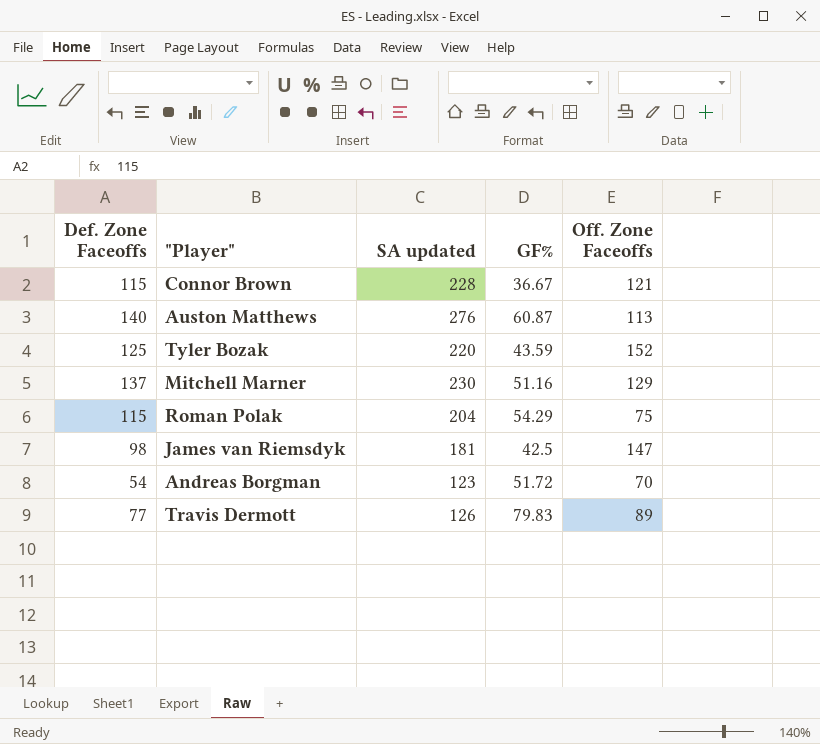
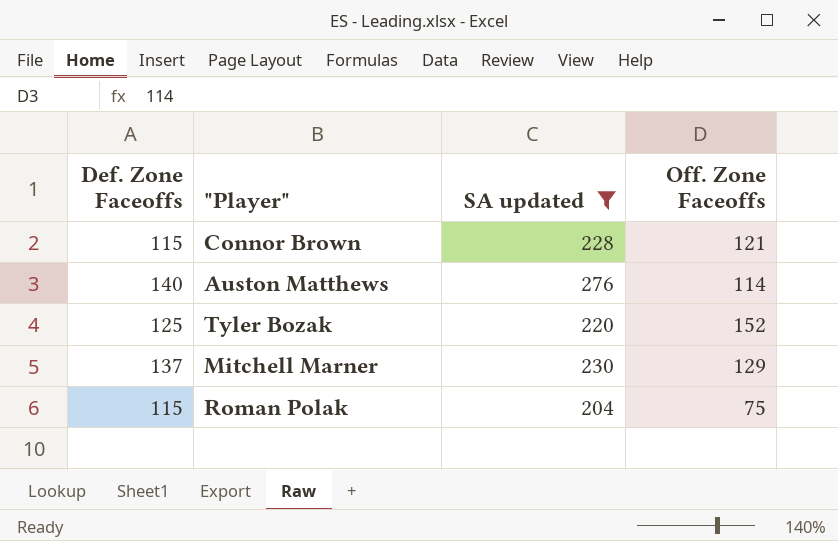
filter: none -> SA updated >= 204
column GF% | position: 4 -> none
Auston Matthews | Off. Zone Faceoffs: 113 -> 114

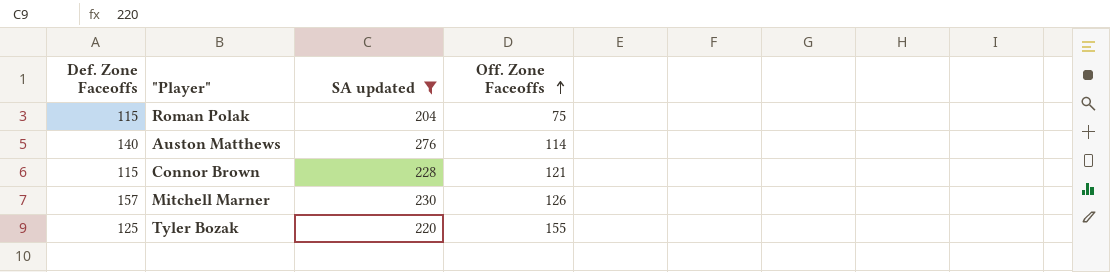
row order: none -> Off. Zone Faceoffs ascending
Mitchell Marner | Def. Zone Faceoffs: 137 -> 157
Mitchell Marner | Off. Zone Faceoffs: 129 -> 126
Tyler Bozak | Off. Zone Faceoffs: 152 -> 155

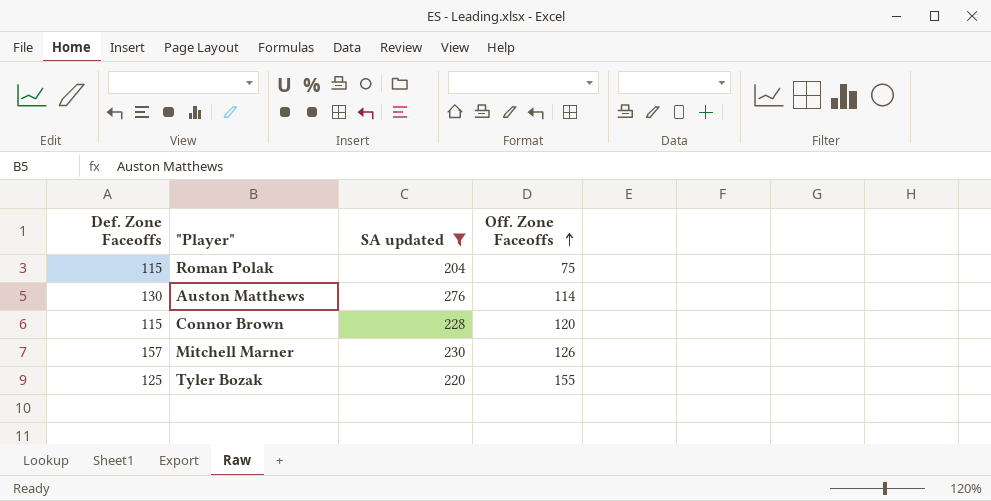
Auston Matthews | Def. Zone Faceoffs: 140 -> 130
Connor Brown | Off. Zone Faceoffs: 121 -> 120

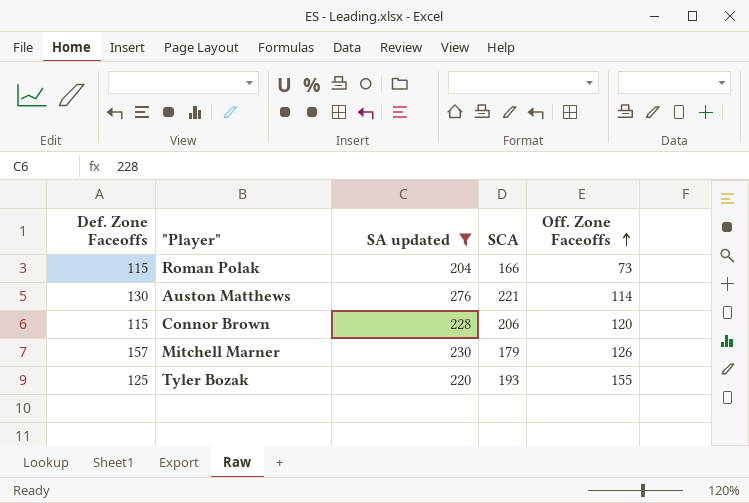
column SCA | position: none -> 4
Roman Polak | Off. Zone Faceoffs: 75 -> 73

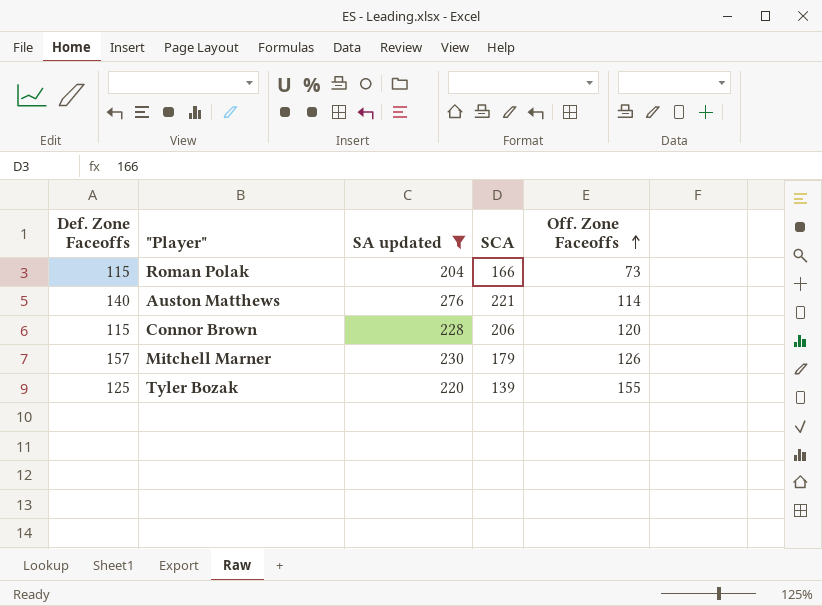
Auston Matthews | Def. Zone Faceoffs: 130 -> 140
Tyler Bozak | SCA: 193 -> 139

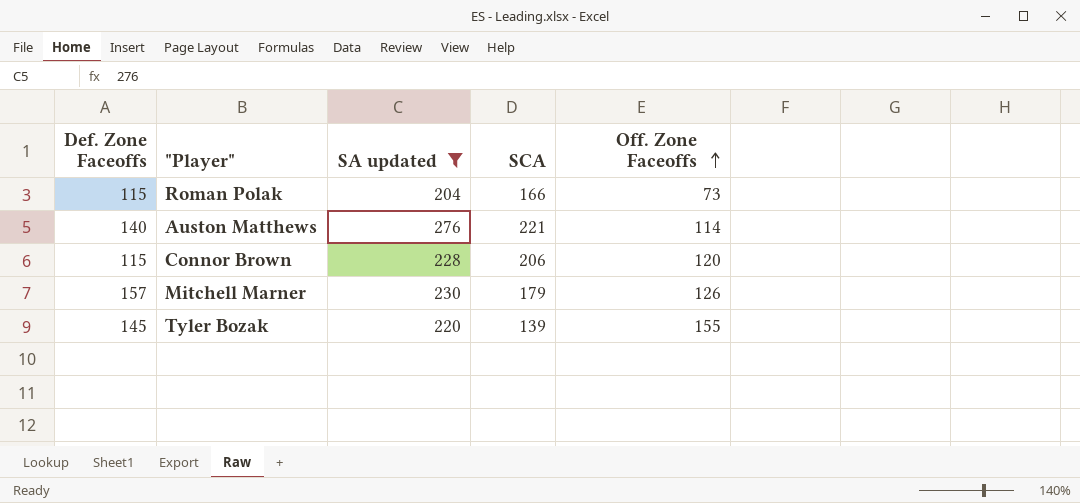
Tyler Bozak | Def. Zone Faceoffs: 125 -> 145

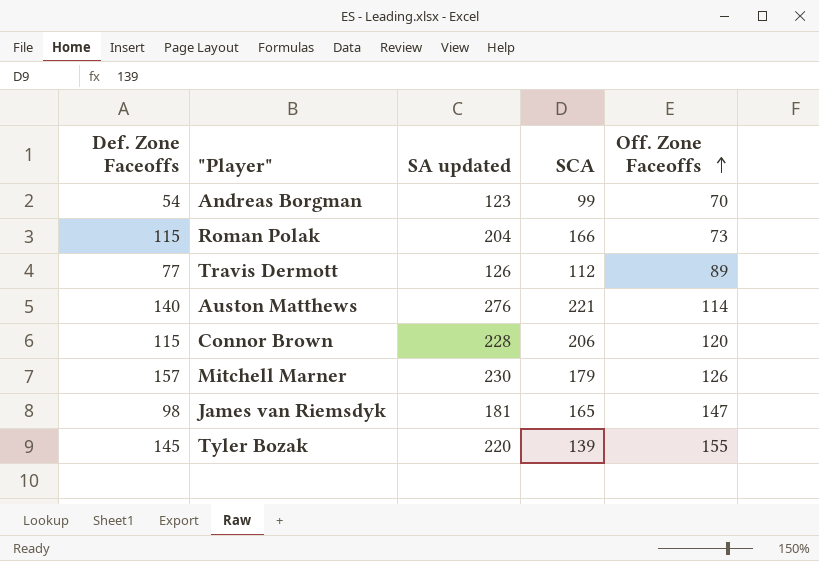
filter: SA updated >= 204 -> none

